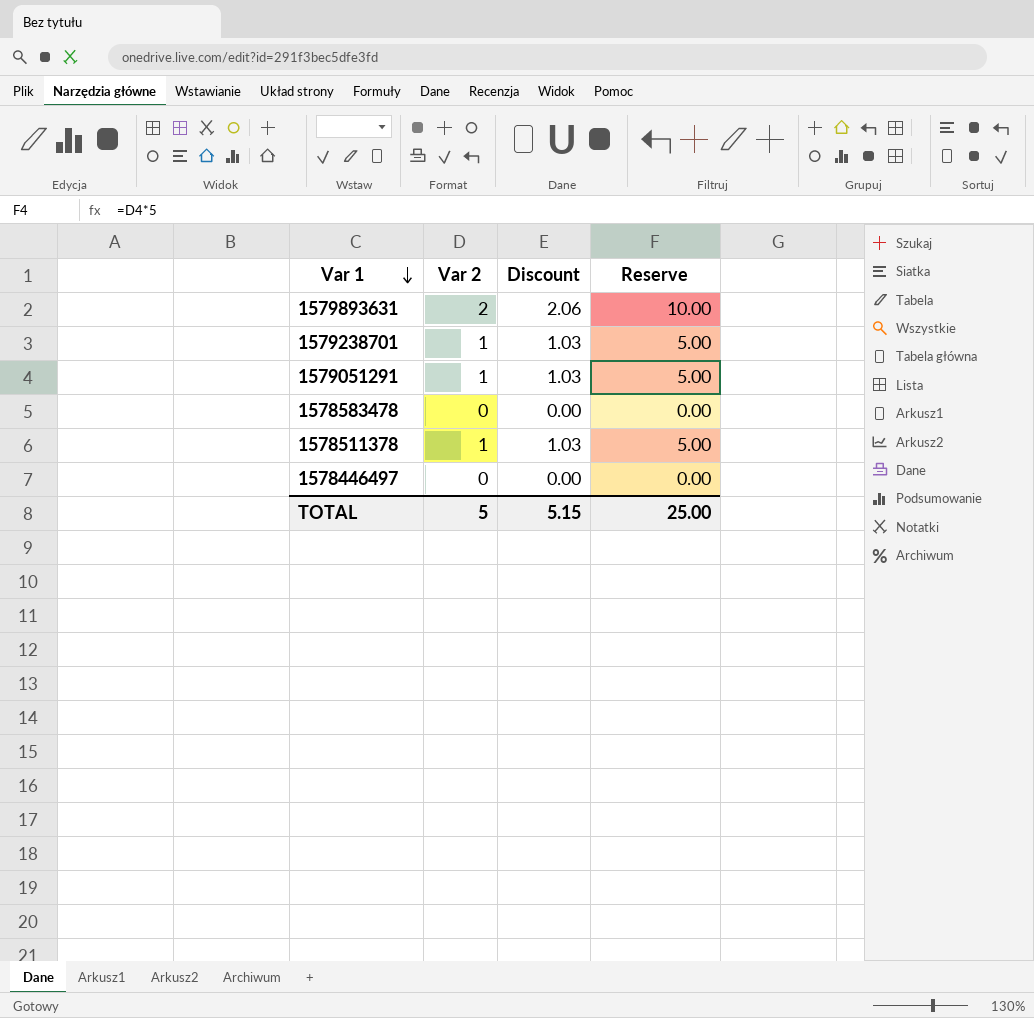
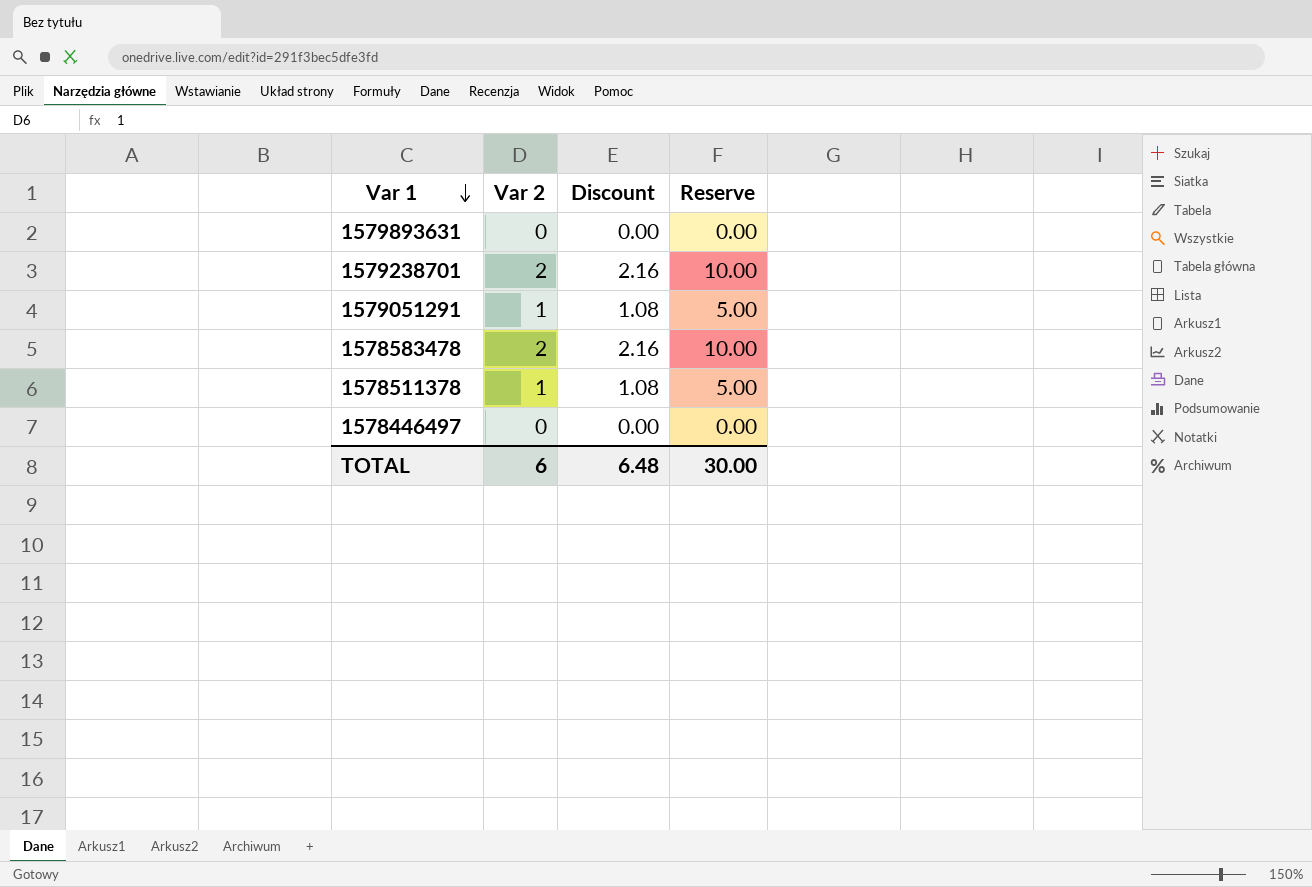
column Discount | formula: [Var 2] * 1.03 -> [Var 2] * 1.08
1579893631 | Var 2: 2 -> 0
1579893631 | Reserve: 10.00 -> 0.00
1579238701 | Var 2: 1 -> 2
1579238701 | Reserve: 5.00 -> 10.00
1578583478 | Var 2: 0 -> 2
1578583478 | Reserve: 0.00 -> 10.00
TOTAL | Var 2: 5 -> 6
TOTAL | Discount: 5.15 -> 6.48
TOTAL | Reserve: 25.00 -> 30.00

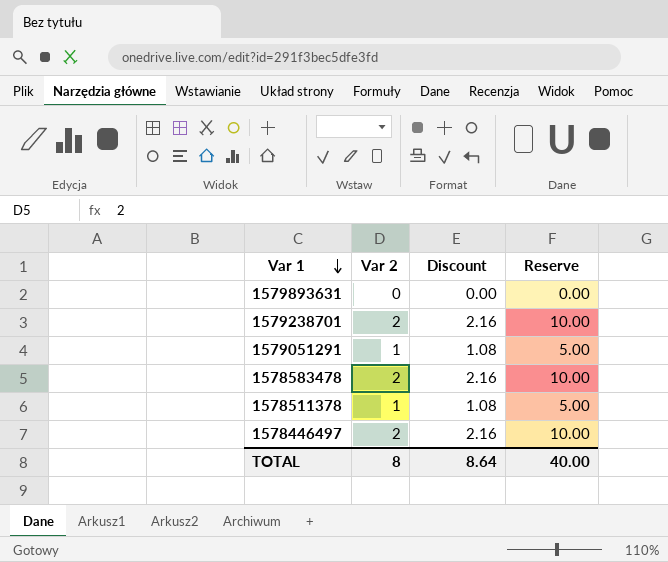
1578446497 | Var 2: 0 -> 2
1578446497 | Discount: 0.00 -> 2.16
1578446497 | Reserve: 0.00 -> 10.00
TOTAL | Var 2: 6 -> 8
TOTAL | Discount: 6.48 -> 8.64
TOTAL | Reserve: 30.00 -> 40.00

